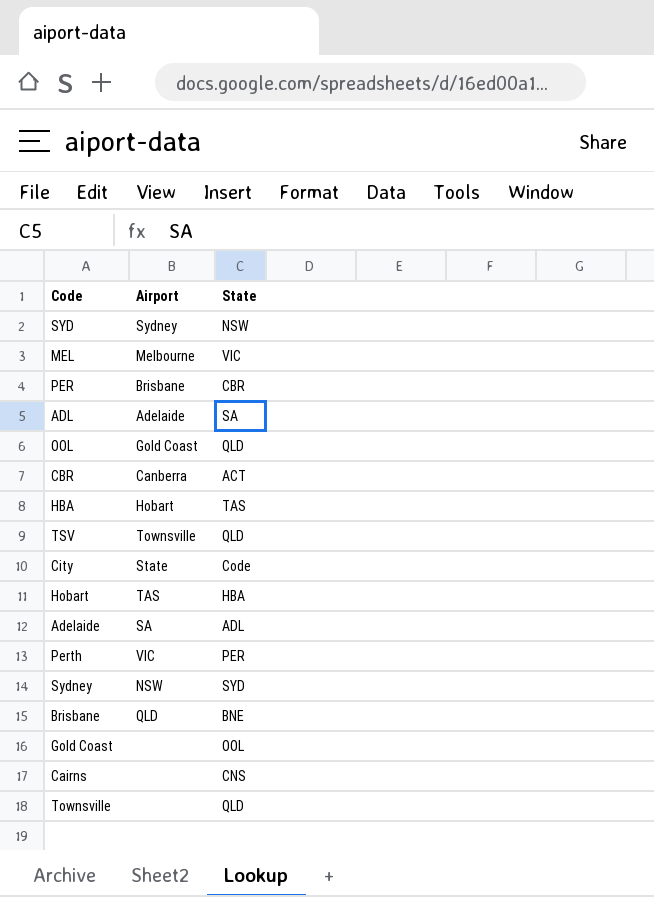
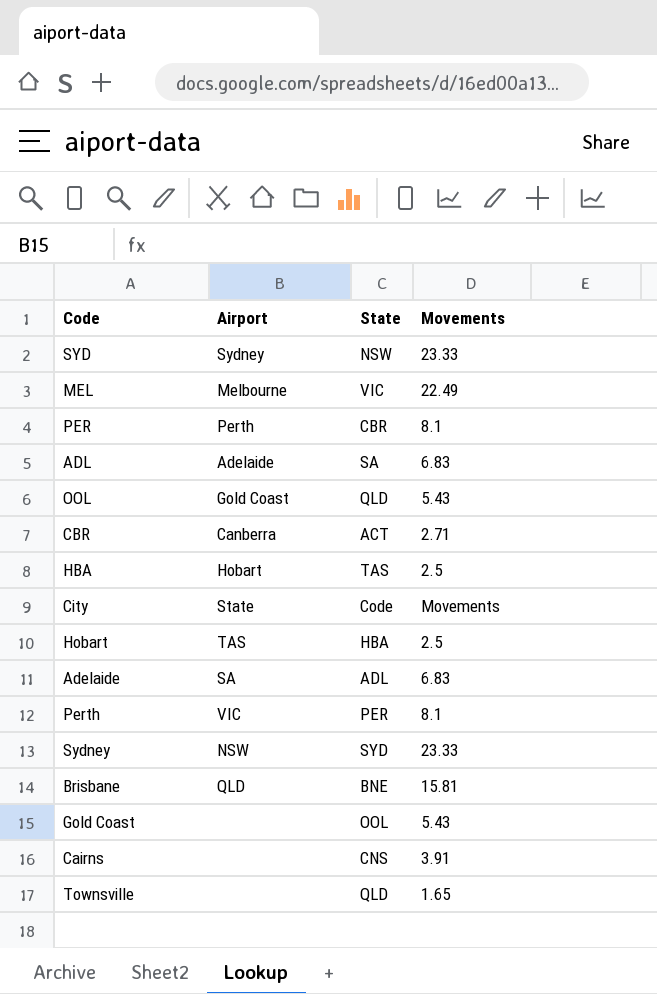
column Movements | position: none -> 4
row TSV: Townsville | QLD -> none
PER | Airport: Brisbane -> Perth

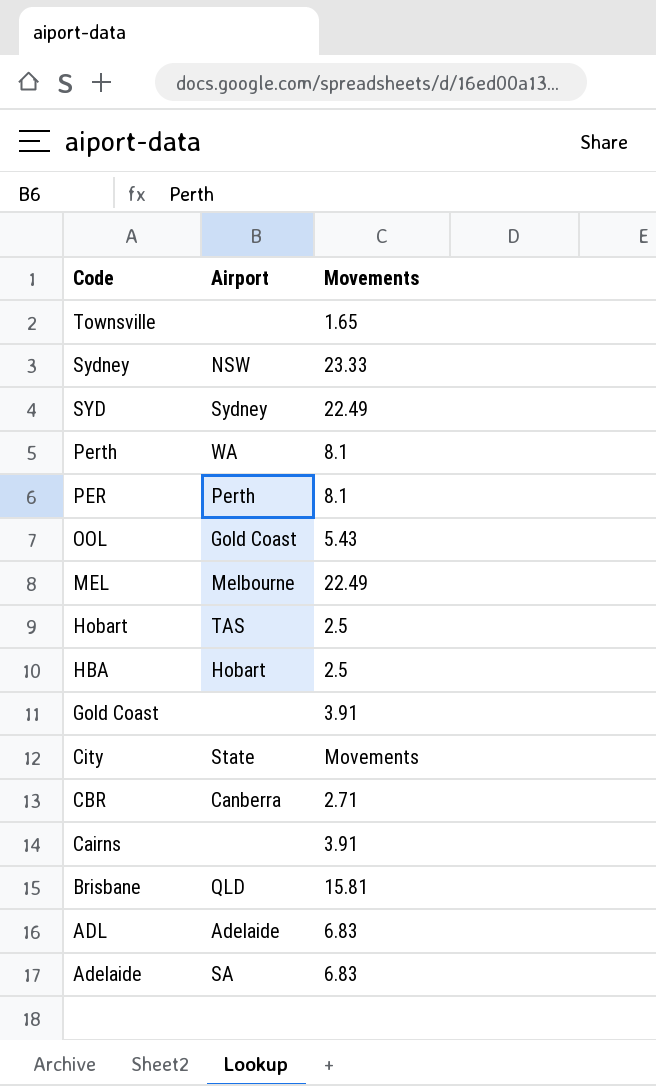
row order: none -> Code descending
column State | position: 3 -> none
SYD | Movements: 23.33 -> 22.49
Perth | Airport: VIC -> WA
Gold Coast | Movements: 5.43 -> 3.91

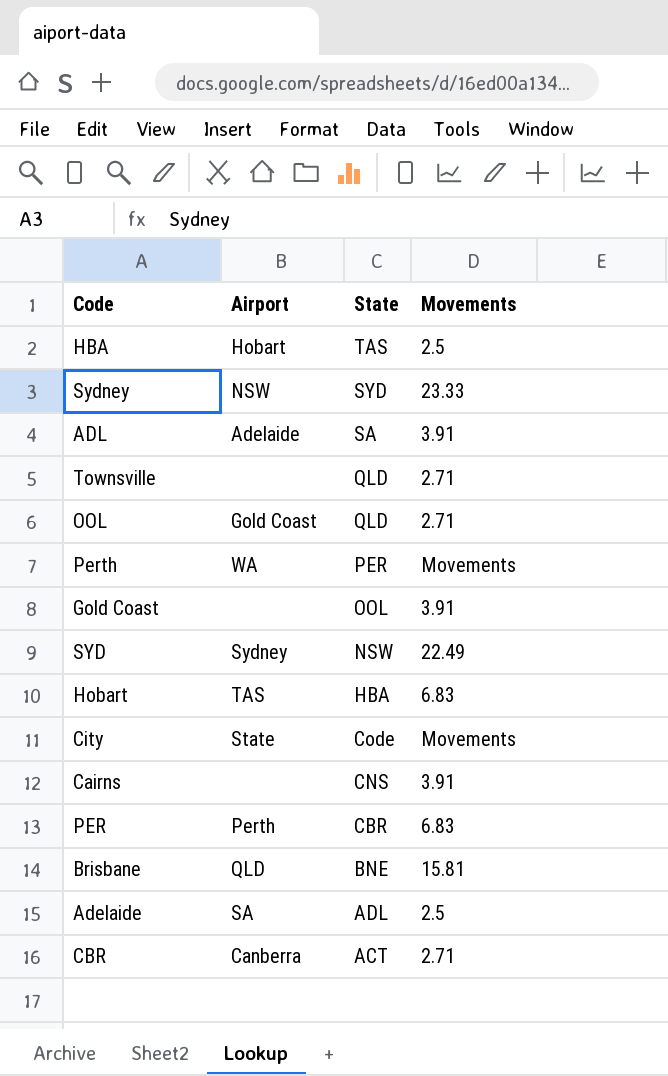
row order: Code descending -> State descending
column State | position: none -> 3
row MEL: Melbourne | 22.49 -> none
ADL | Movements: 6.83 -> 3.91
Townsville | Movements: 1.65 -> 2.71
OOL | Movements: 5.43 -> 2.71
Perth | Movements: 8.1 -> Movements
Hobart | Movements: 2.5 -> 6.83
PER | Movements: 8.1 -> 6.83
Adelaide | Movements: 6.83 -> 2.5

